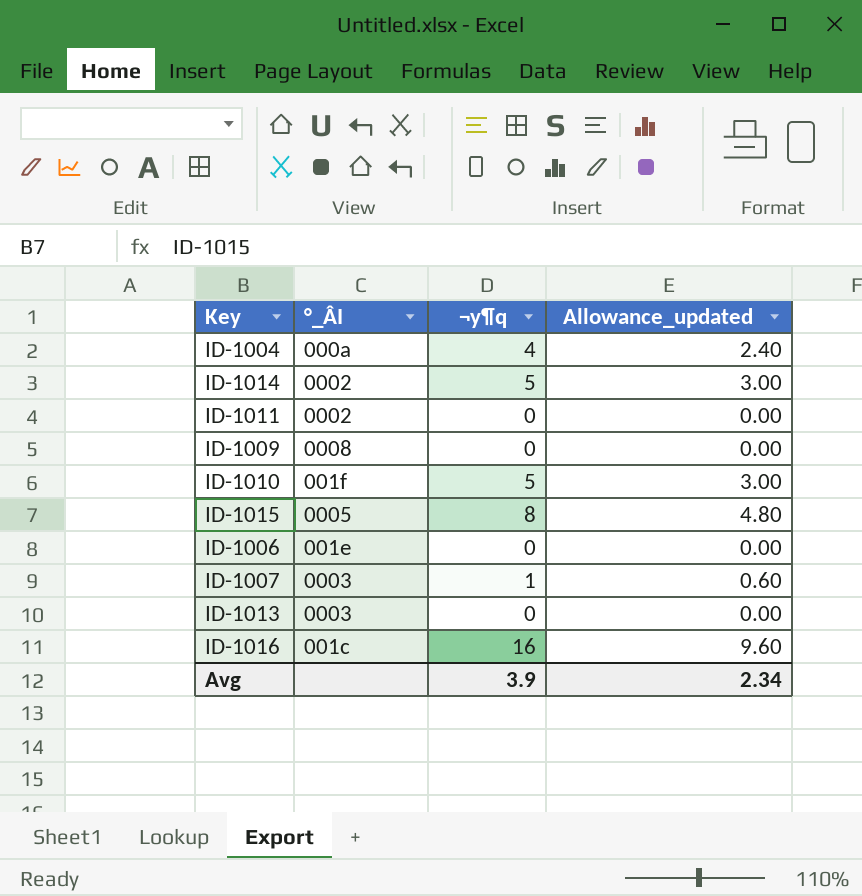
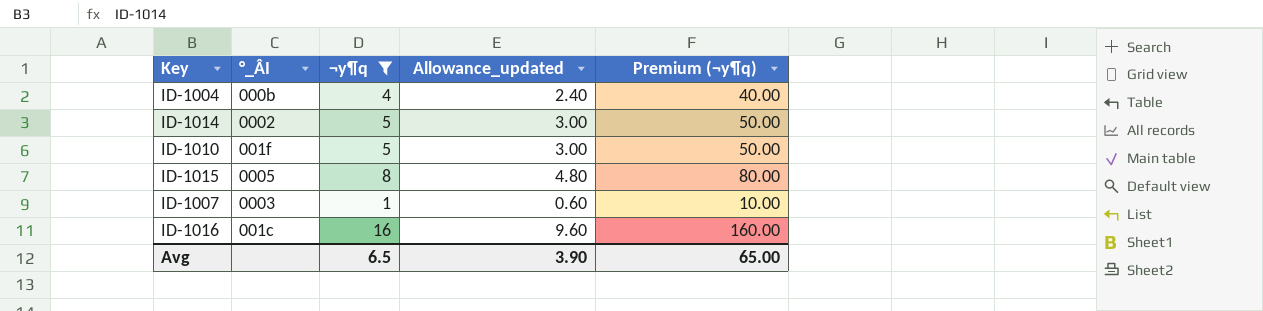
filter: none -> ¬y¶q != 0
column Premium (¬y¶q) | formula: none -> [¬y¶q] * 10
ID-1004 | °_ÂI: 000a -> 000b
Avg | ¬y¶q: 3.9 -> 6.5
Avg | Allowance_updated: 2.34 -> 3.90

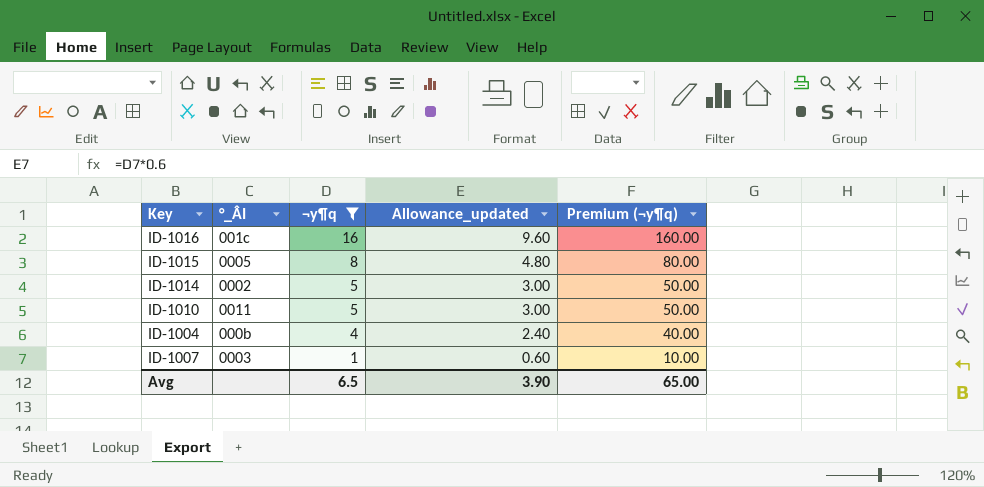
row order: none -> ¬y¶q descending
ID-1010 | °_ÂI: 001f -> 0011

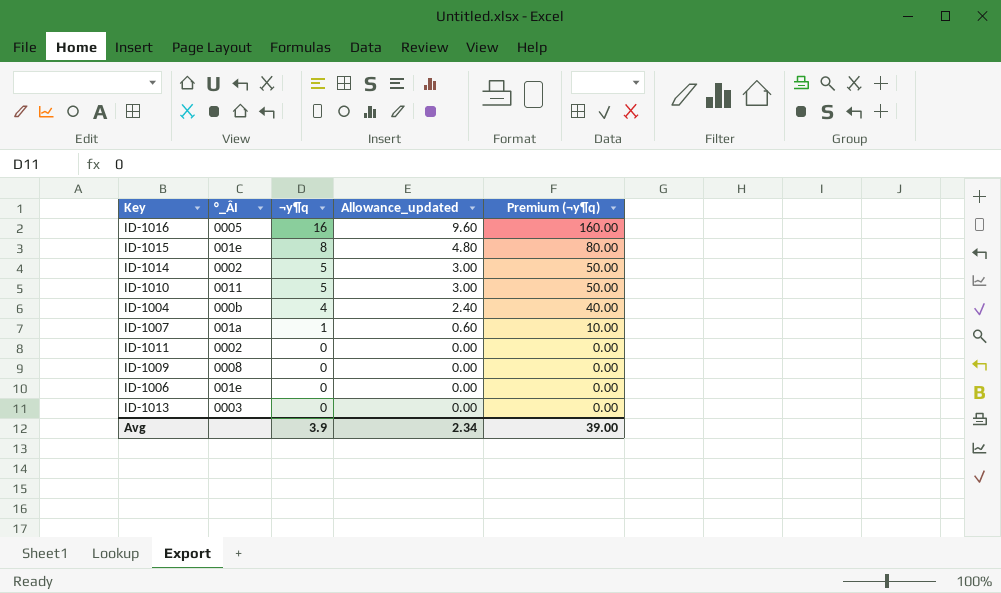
filter: ¬y¶q != 0 -> none
ID-1016 | °_ÂI: 001c -> 0005
ID-1015 | °_ÂI: 0005 -> 001e
ID-1007 | °_ÂI: 0003 -> 001a
Avg | ¬y¶q: 6.5 -> 3.9
Avg | Allowance_updated: 3.90 -> 2.34
Avg | Premium (¬y¶q): 65.00 -> 39.00

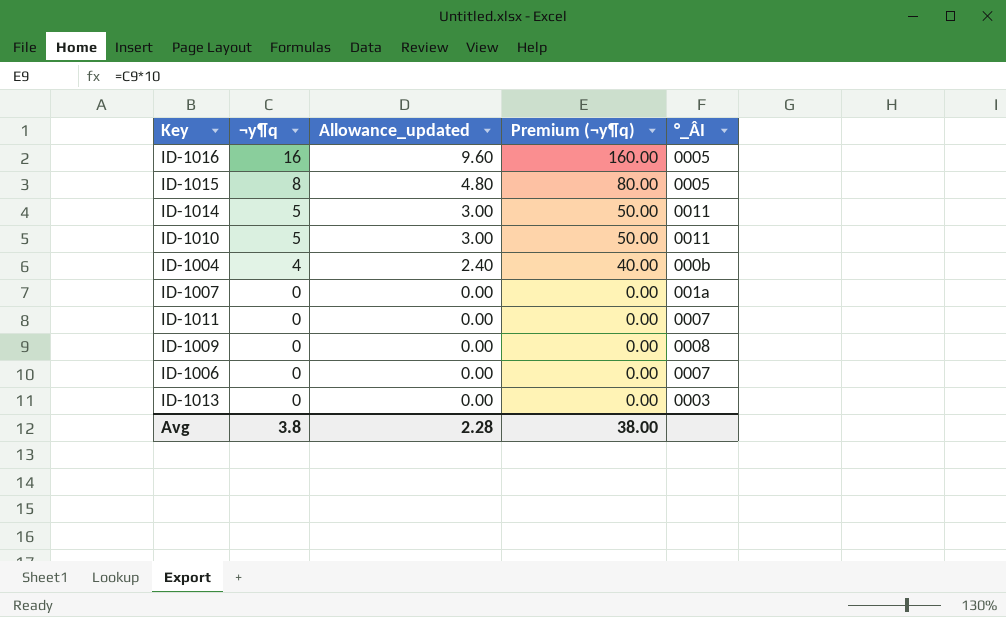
column °_ÂI | position: 2 -> 5
ID-1015 | °_ÂI: 001e -> 0005
ID-1014 | °_ÂI: 0002 -> 0011
ID-1007 | ¬y¶q: 1 -> 0
ID-1007 | Allowance_updated: 0.60 -> 0.00
ID-1007 | Premium (¬y¶q): 10.00 -> 0.00
ID-1011 | °_ÂI: 0002 -> 0007
ID-1006 | °_ÂI: 001e -> 0007
Avg | ¬y¶q: 3.9 -> 3.8
Avg | Allowance_updated: 2.34 -> 2.28
Avg | Premium (¬y¶q): 39.00 -> 38.00

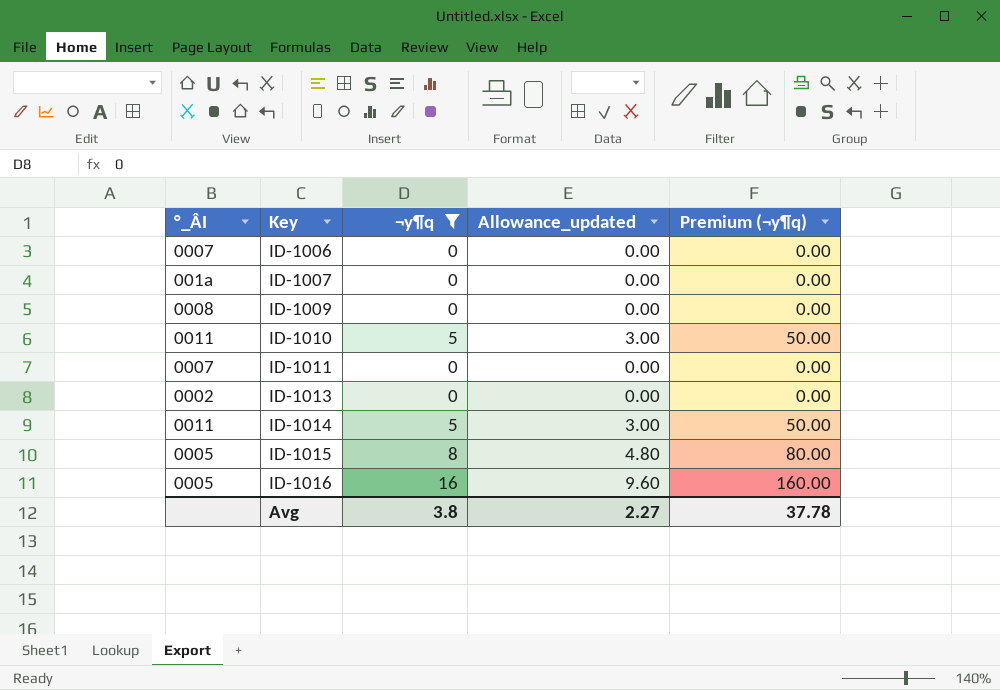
filter: none -> ¬y¶q != 4
row order: ¬y¶q descending -> Key ascending
column °_ÂI | position: 5 -> 1
ID-1013 | °_ÂI: 0003 -> 0002
Avg | Allowance_updated: 2.28 -> 2.27
Avg | Premium (¬y¶q): 38.00 -> 37.78

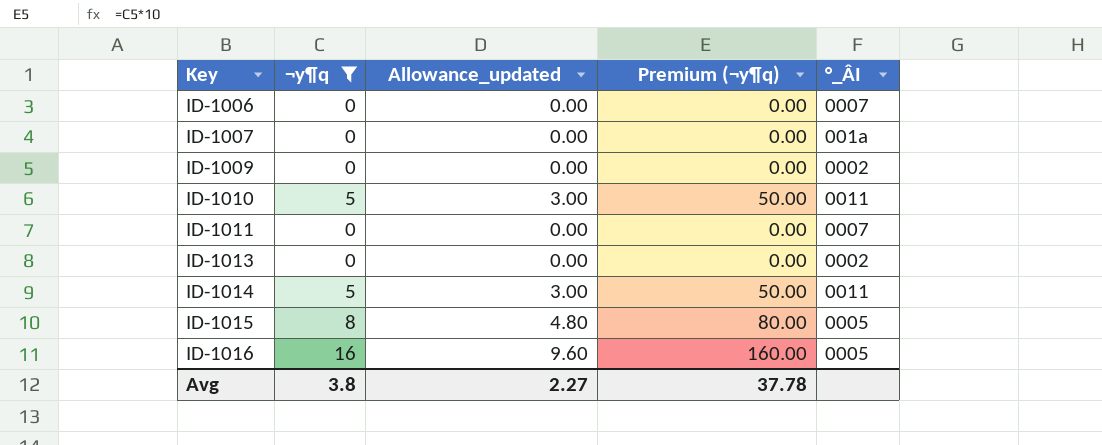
column °_ÂI | position: 1 -> 5
ID-1009 | °_ÂI: 0008 -> 0002

